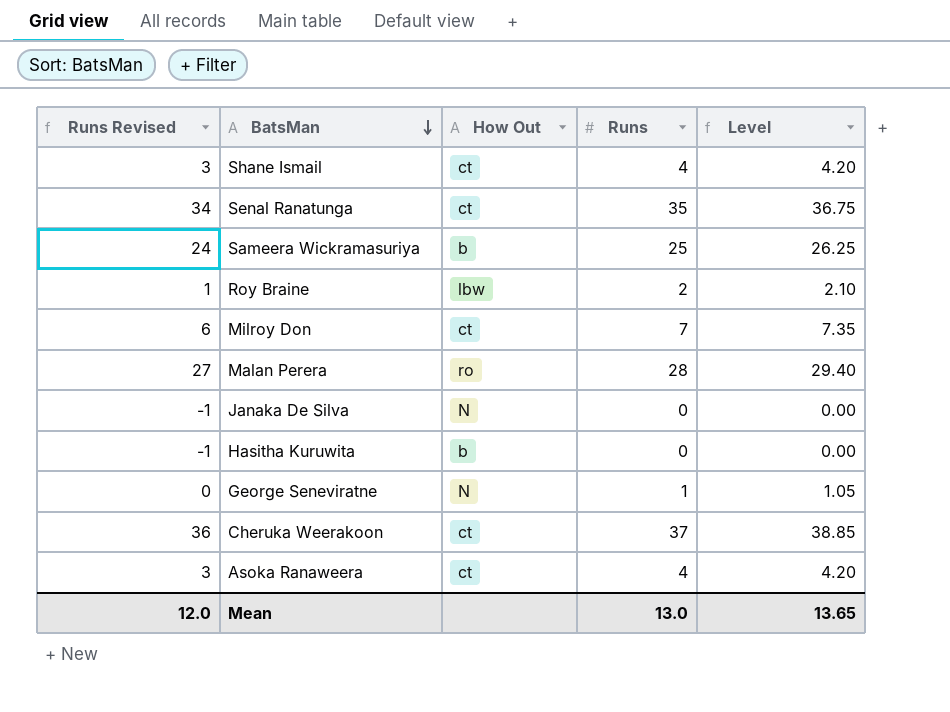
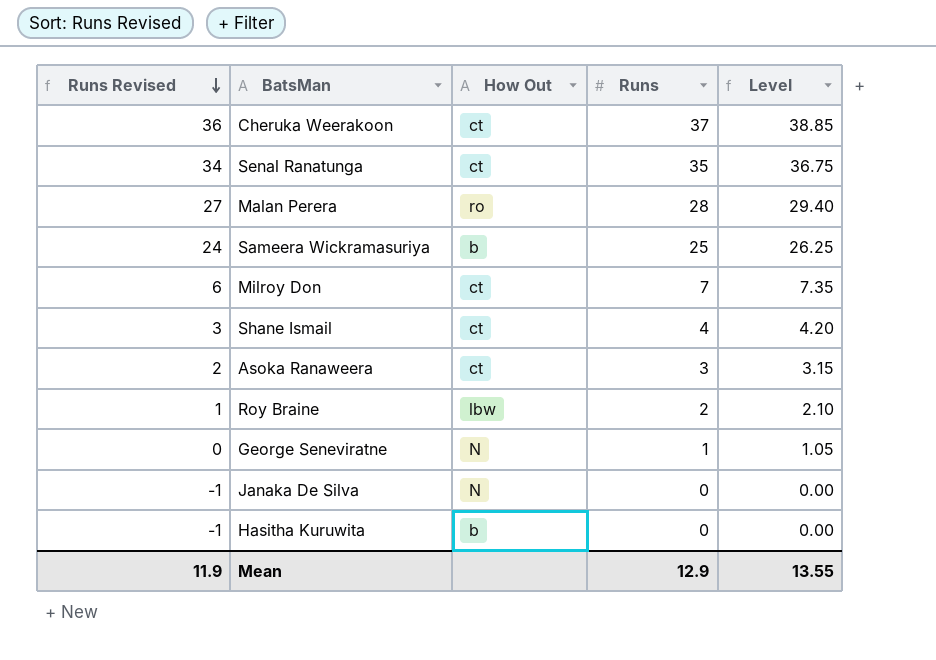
row order: BatsMan descending -> Runs Revised descending
Asoka Ranaweera | Runs Revised: 3 -> 2
Asoka Ranaweera | Runs: 4 -> 3
Asoka Ranaweera | Level: 4.20 -> 3.15
Mean | Runs Revised: 12.0 -> 11.9
Mean | Runs: 13.0 -> 12.9
Mean | Level: 13.65 -> 13.55

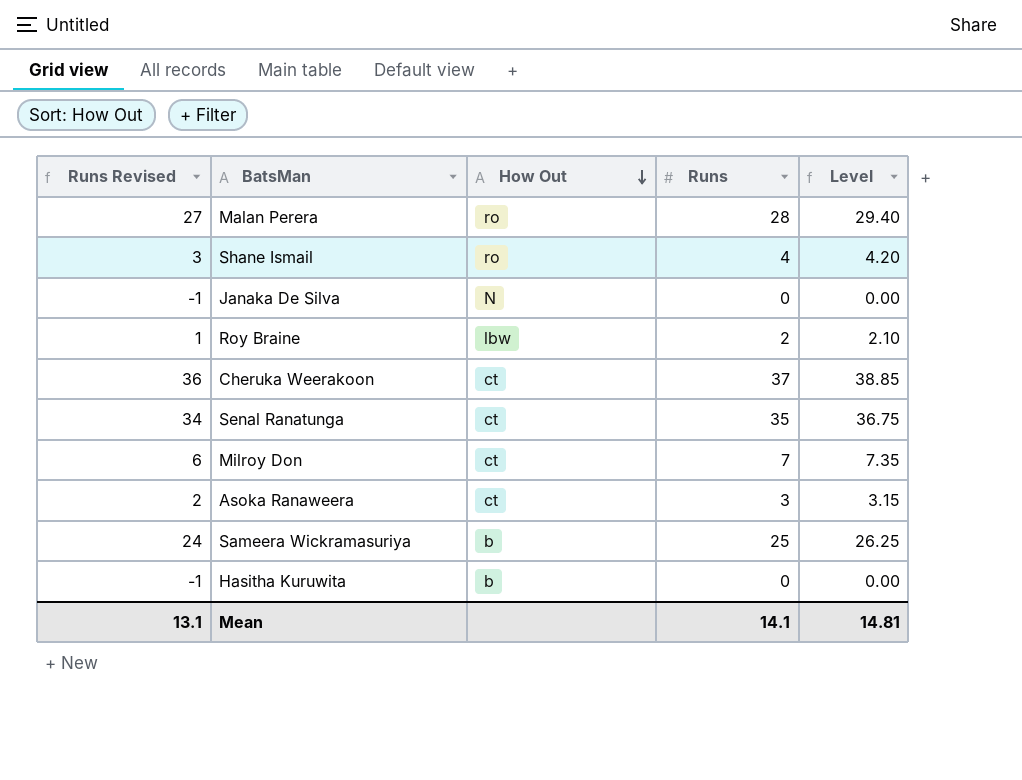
row order: Runs Revised descending -> How Out descending
row George Seneviratne: 0 | N | 1 | 1.05 -> none
Shane Ismail | How Out: ct -> ro
Mean | Runs Revised: 11.9 -> 13.1
Mean | Runs: 12.9 -> 14.1
Mean | Level: 13.55 -> 14.81

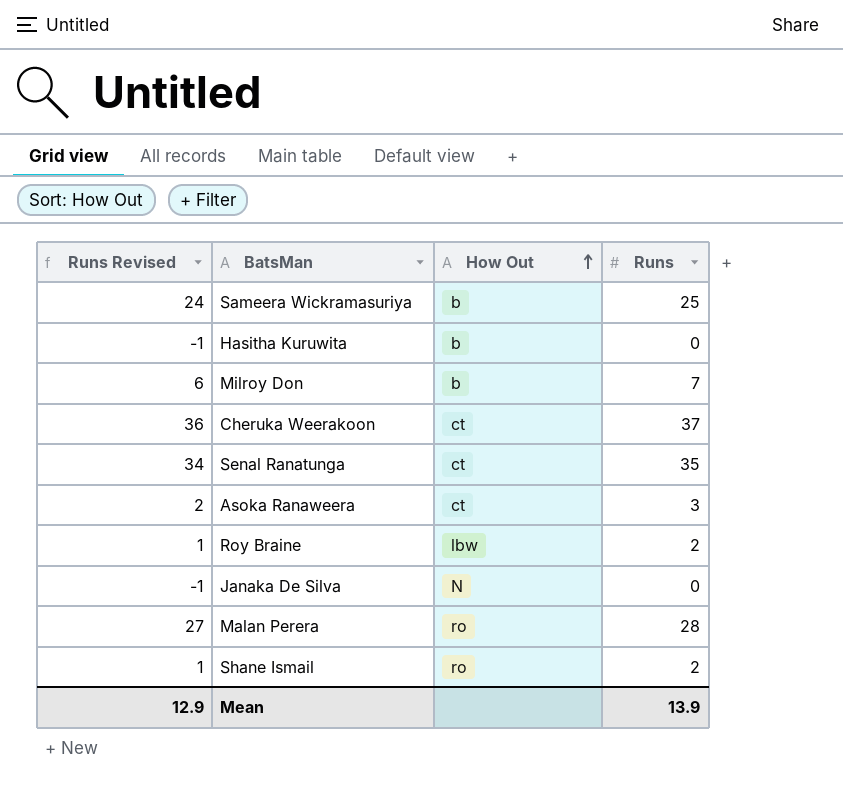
row order: How Out descending -> How Out ascending
column Level | formula: [Runs] * 1.05 -> none
Milroy Don | How Out: ct -> b
Shane Ismail | Runs Revised: 3 -> 1
Shane Ismail | Runs: 4 -> 2
Mean | Runs Revised: 13.1 -> 12.9
Mean | Runs: 14.1 -> 13.9

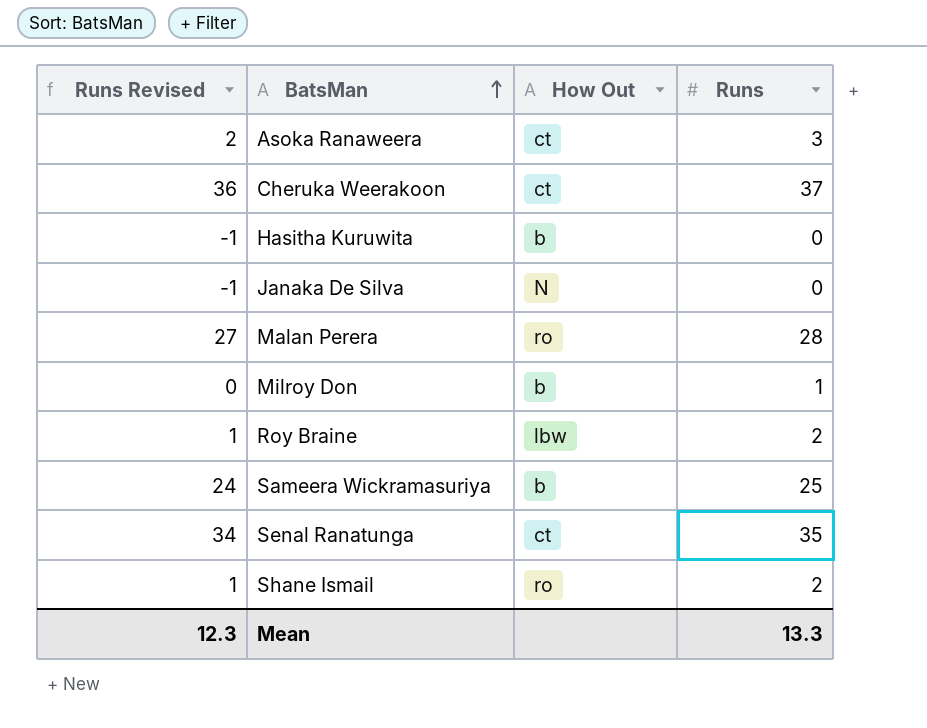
row order: How Out ascending -> BatsMan ascending
Milroy Don | Runs Revised: 6 -> 0
Milroy Don | Runs: 7 -> 1
Mean | Runs Revised: 12.9 -> 12.3
Mean | Runs: 13.9 -> 13.3

